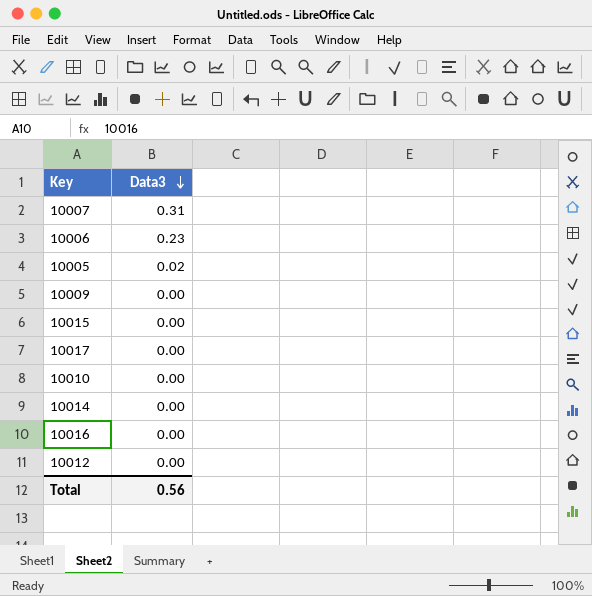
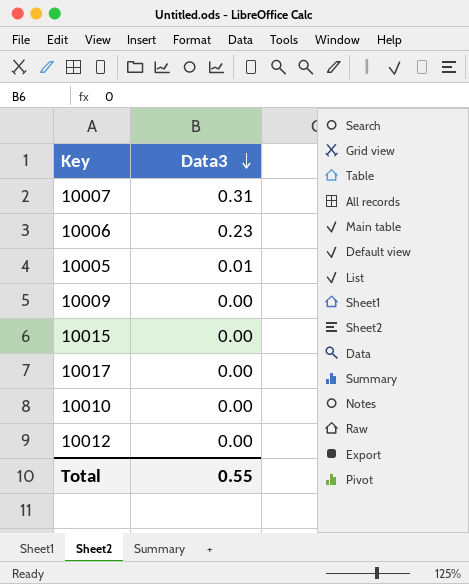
row 10014: 0.00 -> none
row 10016: 0.00 -> none
10005 | Data3: 0.02 -> 0.01
Total | Data3: 0.56 -> 0.55

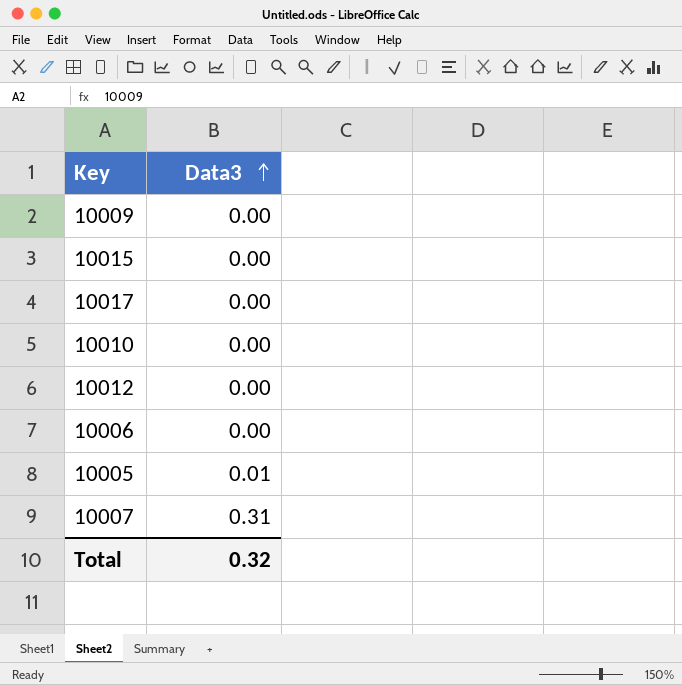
row order: Data3 descending -> Data3 ascending
10006 | Data3: 0.23 -> 0.00
Total | Data3: 0.55 -> 0.32

